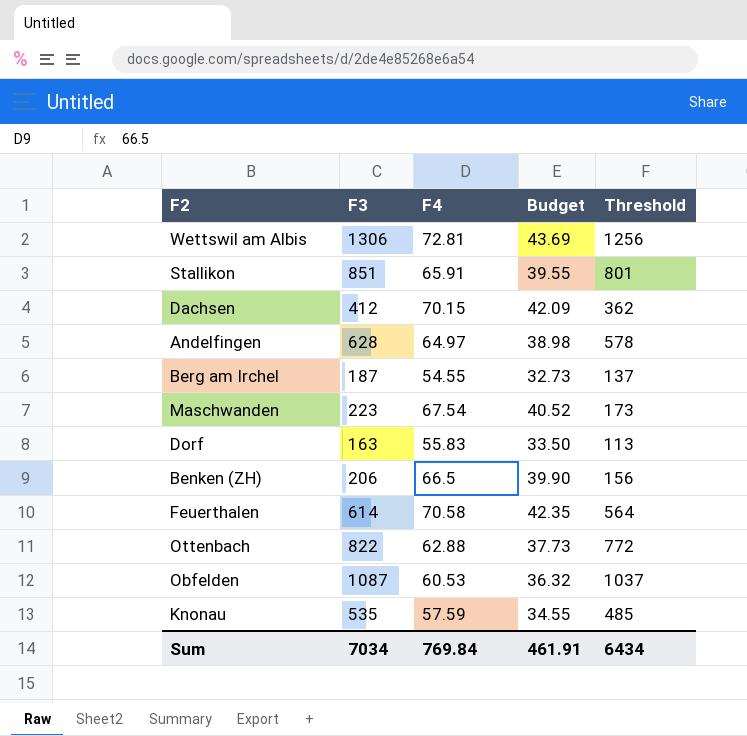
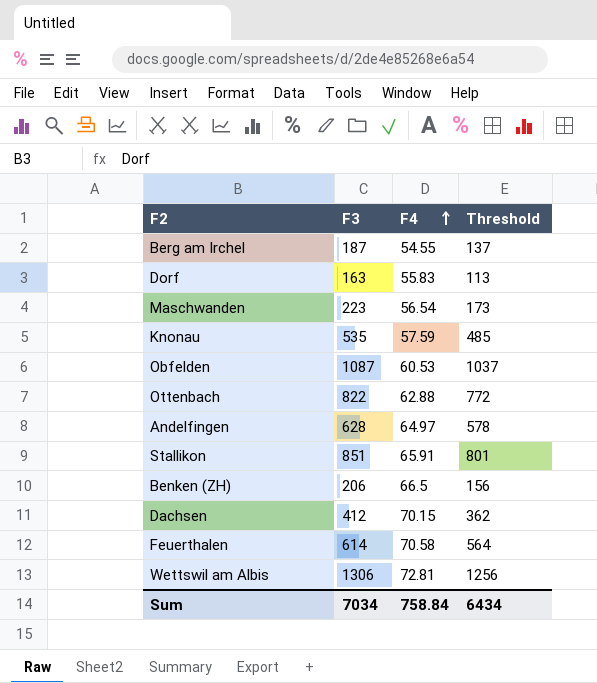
row order: none -> F4 ascending
column Budget | formula: [F4] * 0.6 -> none
Maschwanden | F4: 67.54 -> 56.54
Sum | F4: 769.84 -> 758.84

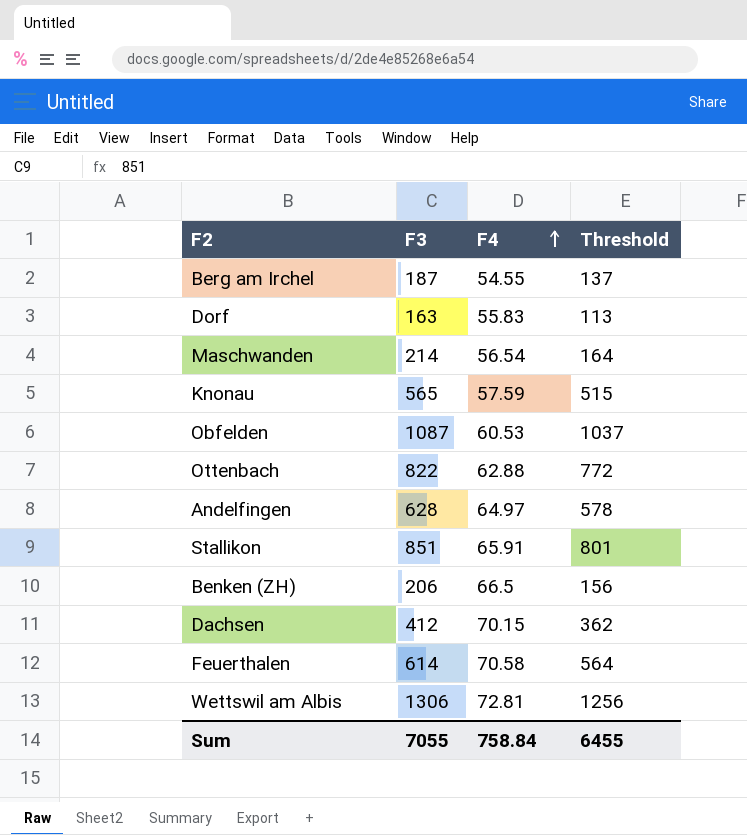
Maschwanden | F3: 223 -> 214
Maschwanden | Threshold: 173 -> 164
Knonau | F3: 535 -> 565
Knonau | Threshold: 485 -> 515
Sum | F3: 7034 -> 7055
Sum | Threshold: 6434 -> 6455

